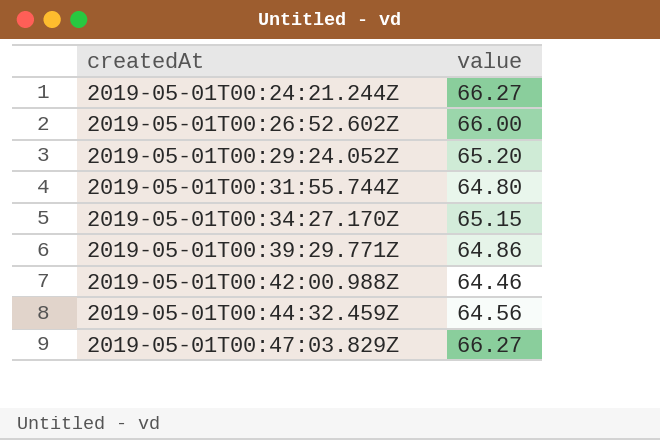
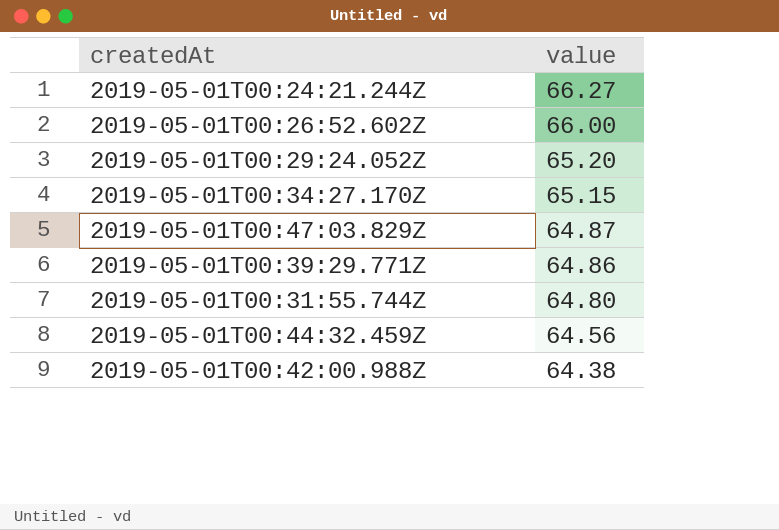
row order: createdAt ascending -> value descending
2019-05-01T00:47:03.829Z | value: 66.27 -> 64.87
2019-05-01T00:42:00.988Z | value: 64.46 -> 64.38

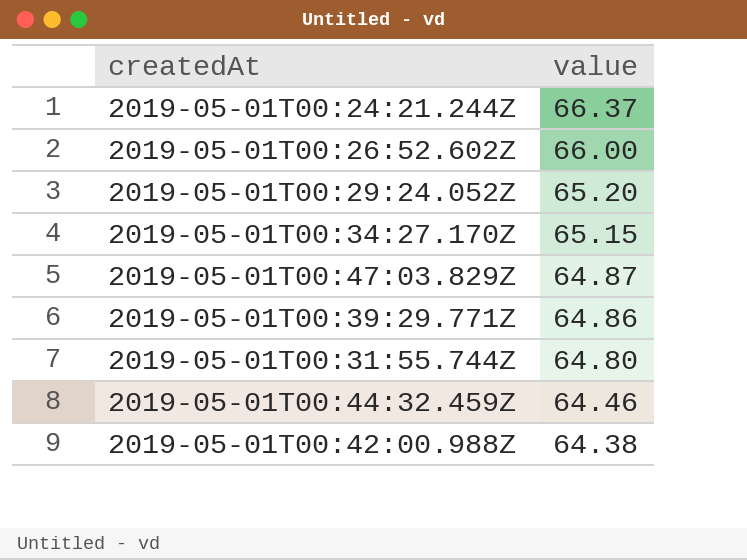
2019-05-01T00:24:21.244Z | value: 66.27 -> 66.37
2019-05-01T00:44:32.459Z | value: 64.56 -> 64.46

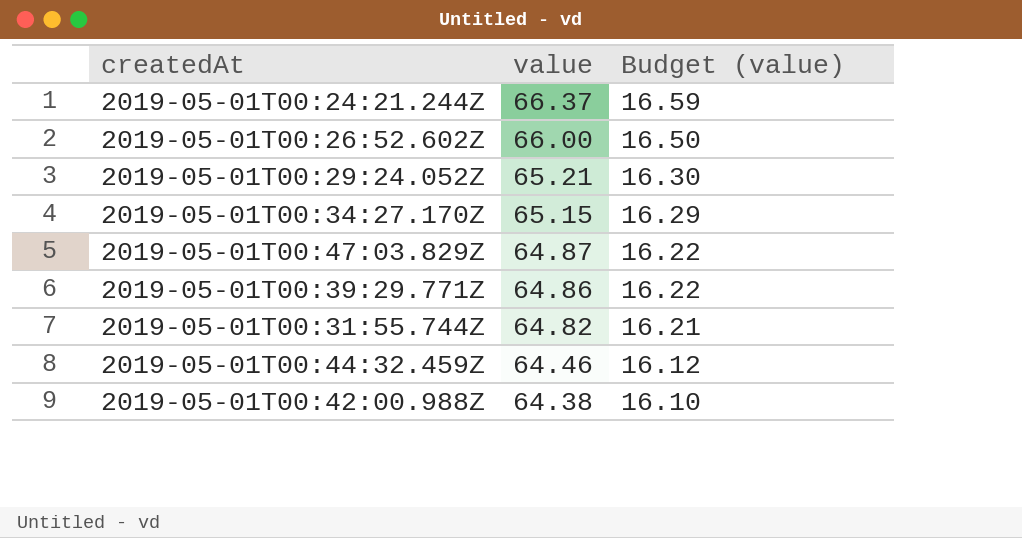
column Budget (value) | formula: none -> [value] * 0.25
2019-05-01T00:29:24.052Z | value: 65.20 -> 65.21
2019-05-01T00:31:55.744Z | value: 64.80 -> 64.82

